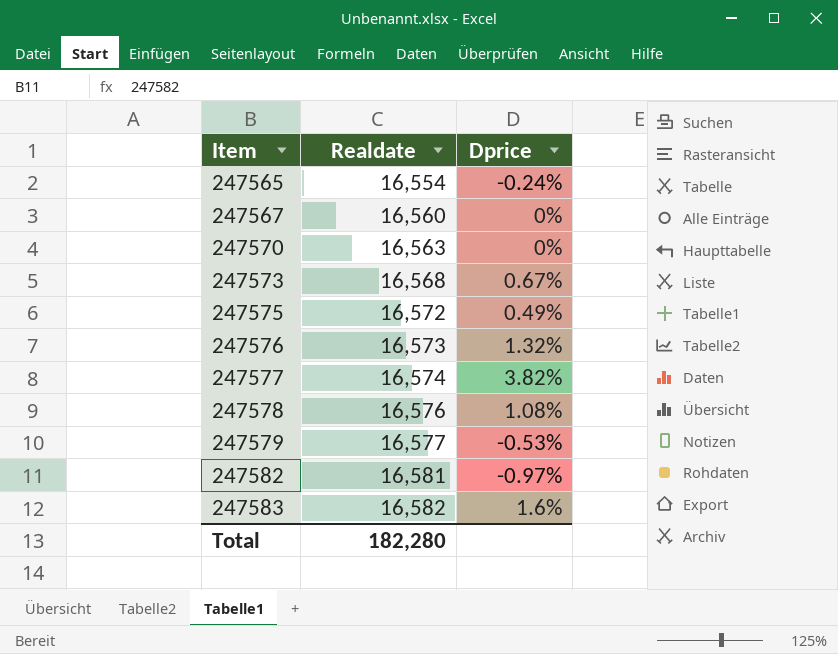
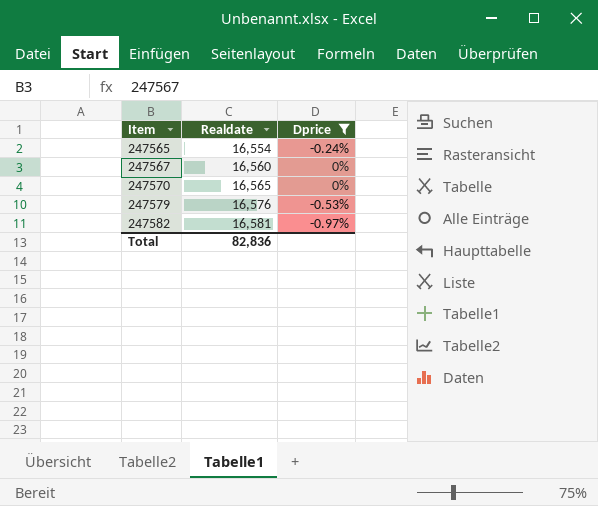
filter: none -> Dprice <= 0%
247570 | Realdate: 16,563 -> 16,565
247579 | Realdate: 16,577 -> 16,576
Total | Realdate: 182,280 -> 82,836

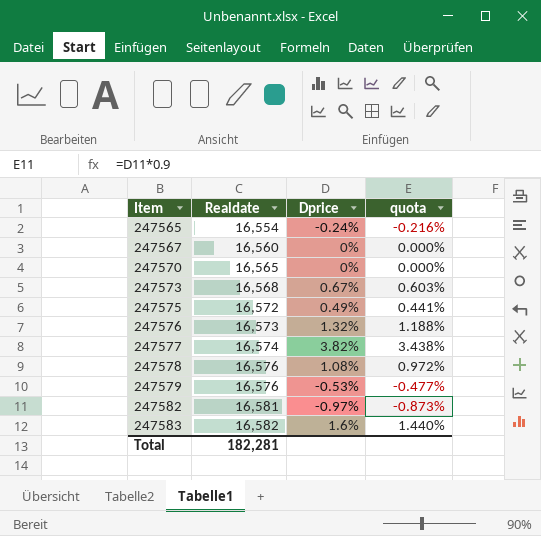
filter: Dprice <= 0% -> none
column quota | formula: none -> [Dprice] * 0.9
Total | Realdate: 82,836 -> 182,281

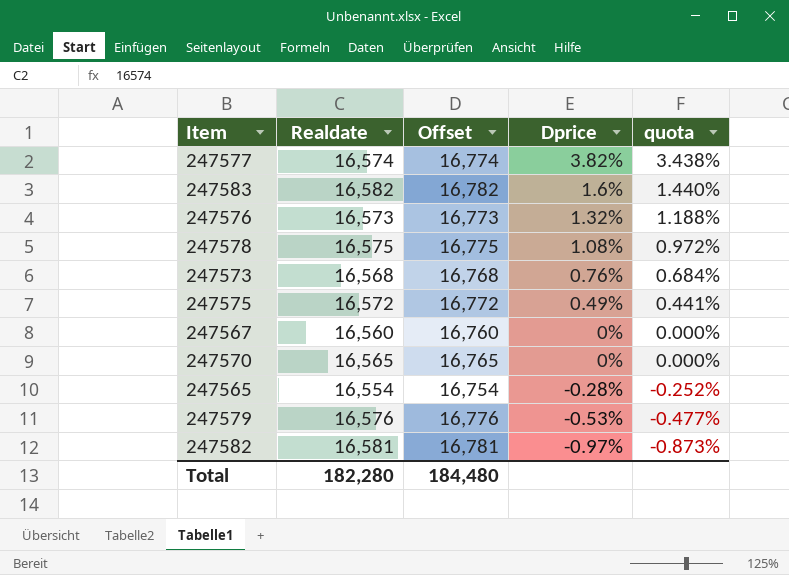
row order: Item ascending -> Dprice descending
column Offset | formula: none -> [Realdate] + 200
247578 | Realdate: 16,576 -> 16,575
247573 | Dprice: 0.67% -> 0.76%
247573 | quota: 0.603% -> 0.684%
247565 | Dprice: -0.24% -> -0.28%
247565 | quota: -0.216% -> -0.252%
Total | Realdate: 182,281 -> 182,280

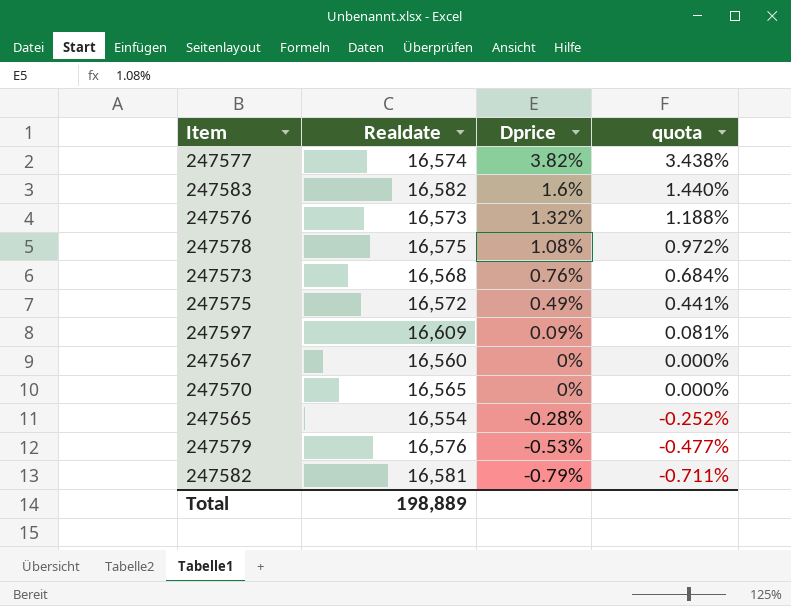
column Offset | formula: [Realdate] + 200 -> none
row 247597: none -> 16,609 | 0.09% | 0.081%
247582 | Dprice: -0.97% -> -0.79%
247582 | quota: -0.873% -> -0.711%
Total | Realdate: 182,280 -> 198,889

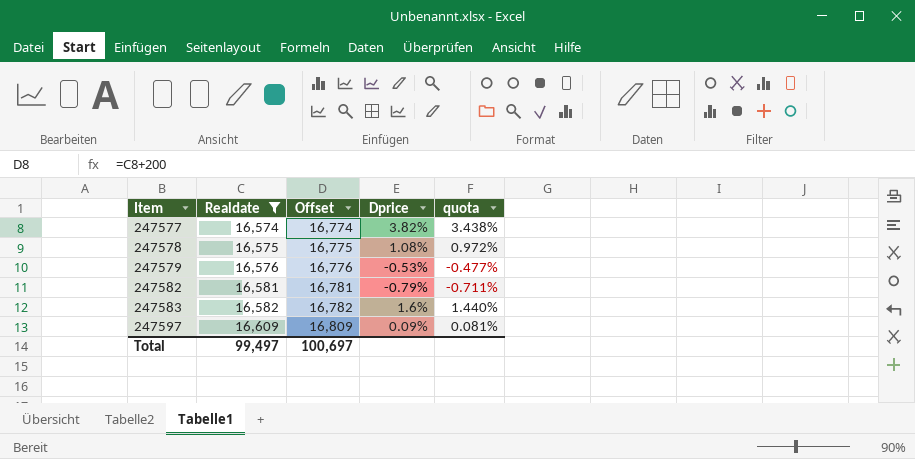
filter: none -> Realdate >= 16,574
row order: Dprice descending -> Item ascending
column Offset | formula: none -> [Realdate] + 200
Total | Realdate: 198,889 -> 99,497

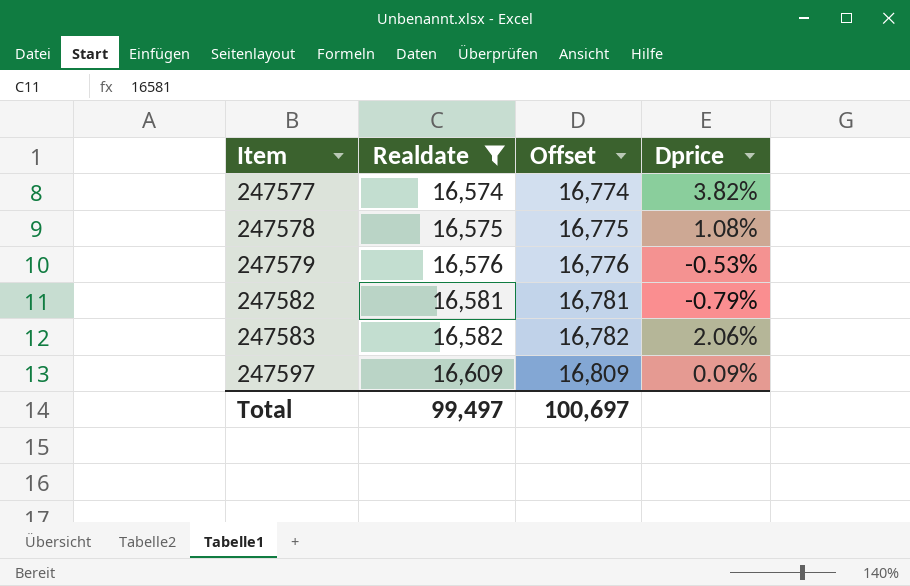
column quota | formula: [Dprice] * 0.9 -> none
247583 | Dprice: 1.6% -> 2.06%

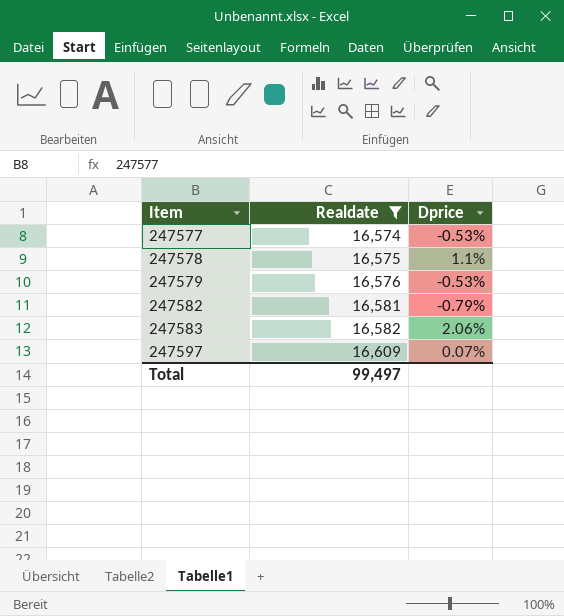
column Offset | formula: [Realdate] + 200 -> none
247577 | Dprice: 3.82% -> -0.53%
247578 | Dprice: 1.08% -> 1.1%
247597 | Dprice: 0.09% -> 0.07%

